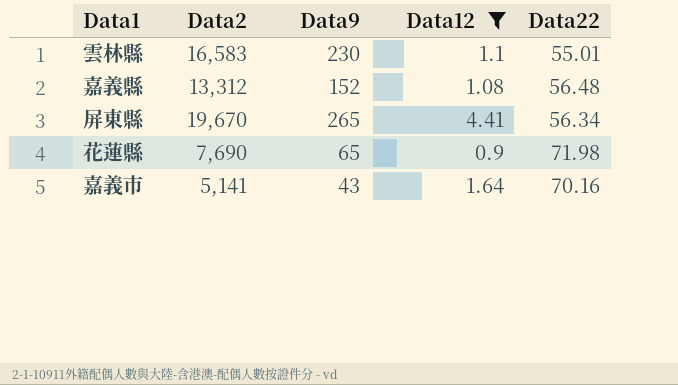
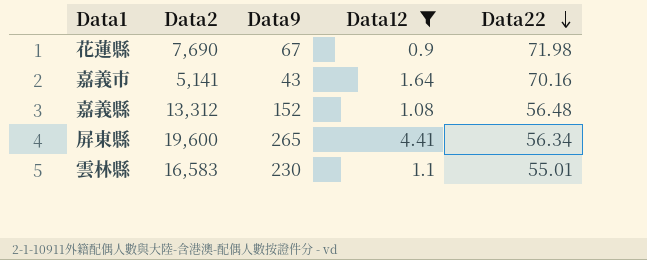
row order: none -> Data22 descending
花蓮縣 | Data9: 65 -> 67
屏東縣 | Data2: 19,670 -> 19,600

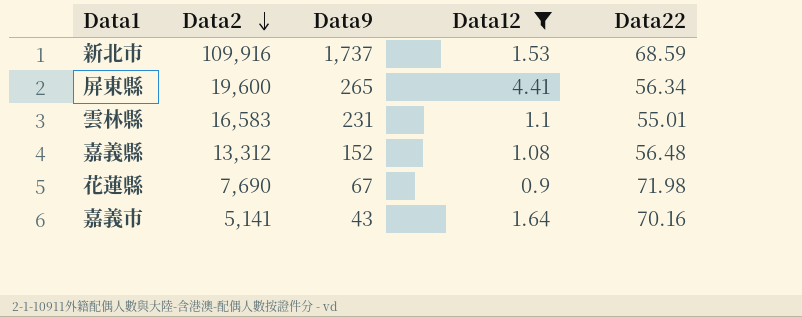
row order: Data22 descending -> Data2 descending
row 新北市: none -> 109,916 | 1,737 | 1.53 | 68.59
雲林縣 | Data9: 230 -> 231

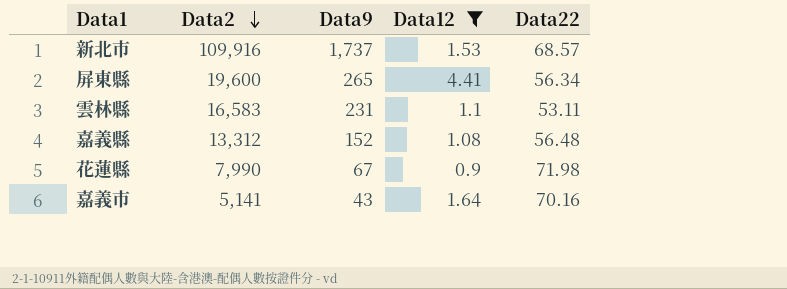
新北市 | Data22: 68.59 -> 68.57
雲林縣 | Data22: 55.01 -> 53.11
花蓮縣 | Data2: 7,690 -> 7,990

